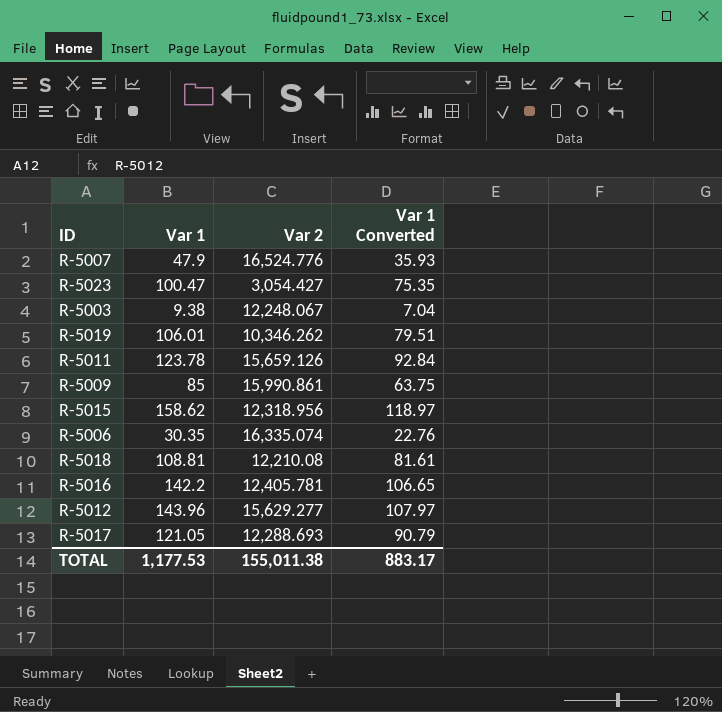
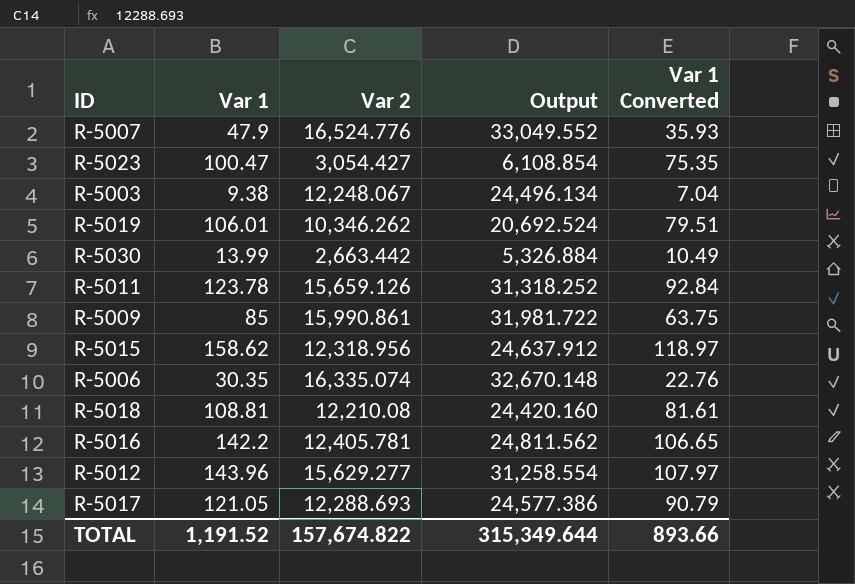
column Output | formula: none -> [Var 2] * 2
row R-5030: none -> 13.99 | 2,663.442 | 5,326.884 | 10.49
TOTAL | Var 1: 1,177.53 -> 1,191.52
TOTAL | Var 2: 155,011.38 -> 157,674.822
TOTAL | Var 1 Converted: 883.17 -> 893.66

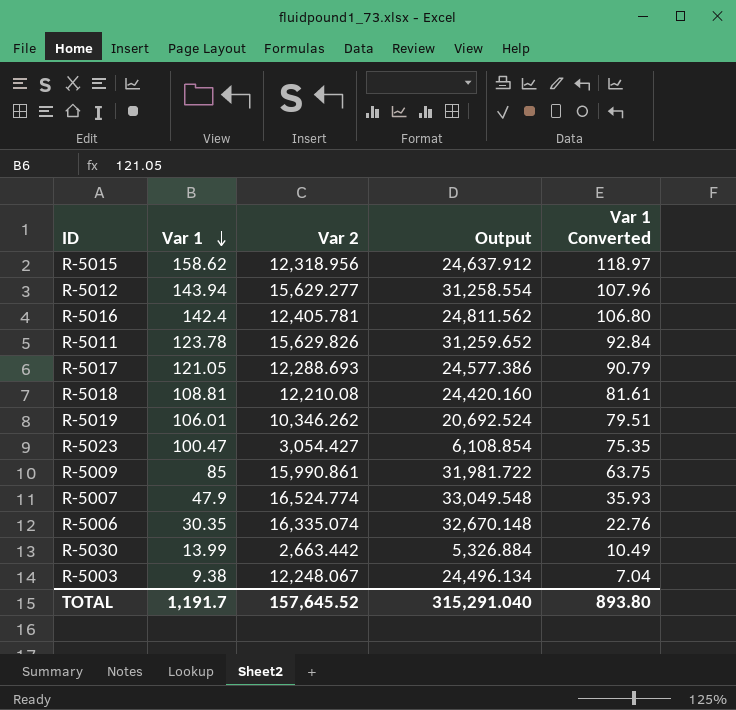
row order: none -> Var 1 descending
R-5012 | Var 1: 143.96 -> 143.94
R-5012 | Var 1 Converted: 107.97 -> 107.96
R-5016 | Var 1: 142.2 -> 142.4
R-5016 | Var 1 Converted: 106.65 -> 106.80
R-5011 | Var 2: 15,659.126 -> 15,629.826
R-5011 | Output: 31,318.252 -> 31,259.652
R-5007 | Var 2: 16,524.776 -> 16,524.774
R-5007 | Output: 33,049.552 -> 33,049.548
TOTAL | Var 1: 1,191.52 -> 1,191.7
TOTAL | Var 2: 157,674.822 -> 157,645.52
TOTAL | Output: 315,349.644 -> 315,291.040
TOTAL | Var 1 Converted: 893.66 -> 893.80

